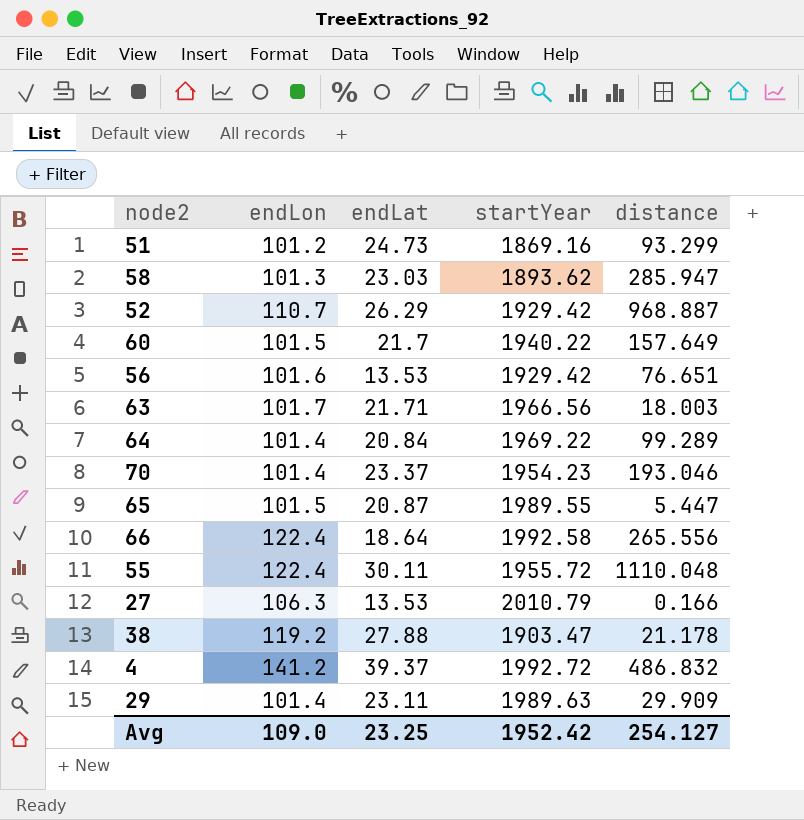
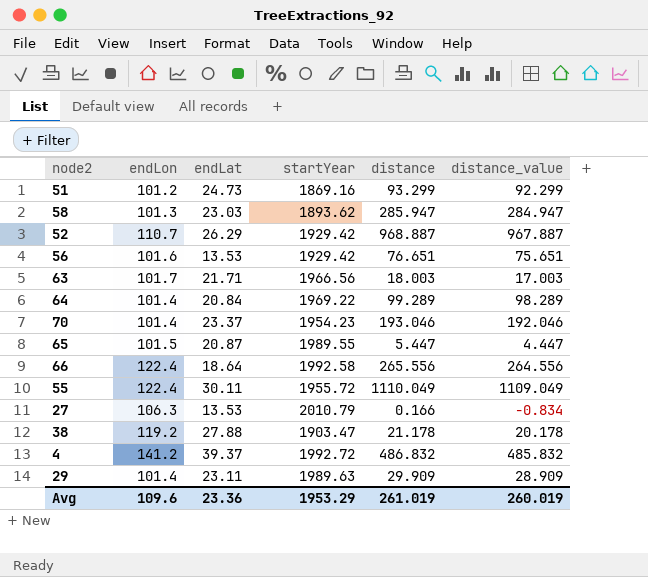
column distance_value | formula: none -> [distance] - 1
row 60: 101.5 | 21.7 | 1940.22 | 157.649 -> none
55 | distance: 1110.048 -> 1110.049
Avg | endLon: 109.0 -> 109.6
Avg | endLat: 23.25 -> 23.36
Avg | startYear: 1952.42 -> 1953.29
Avg | distance: 254.127 -> 261.019

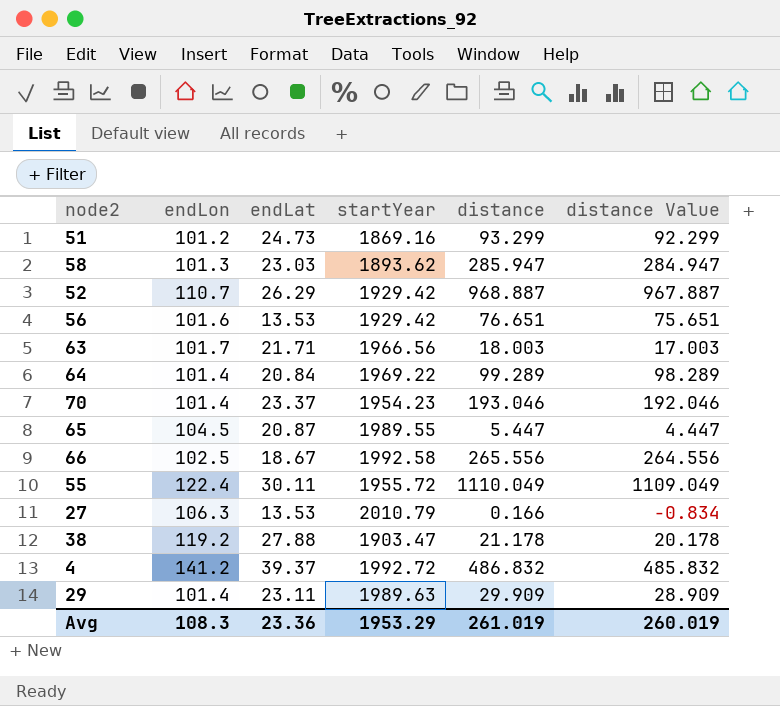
column name: distance_value -> distance Value
65 | endLon: 101.5 -> 104.5
66 | endLon: 122.4 -> 102.5
66 | endLat: 18.64 -> 18.67
Avg | endLon: 109.6 -> 108.3

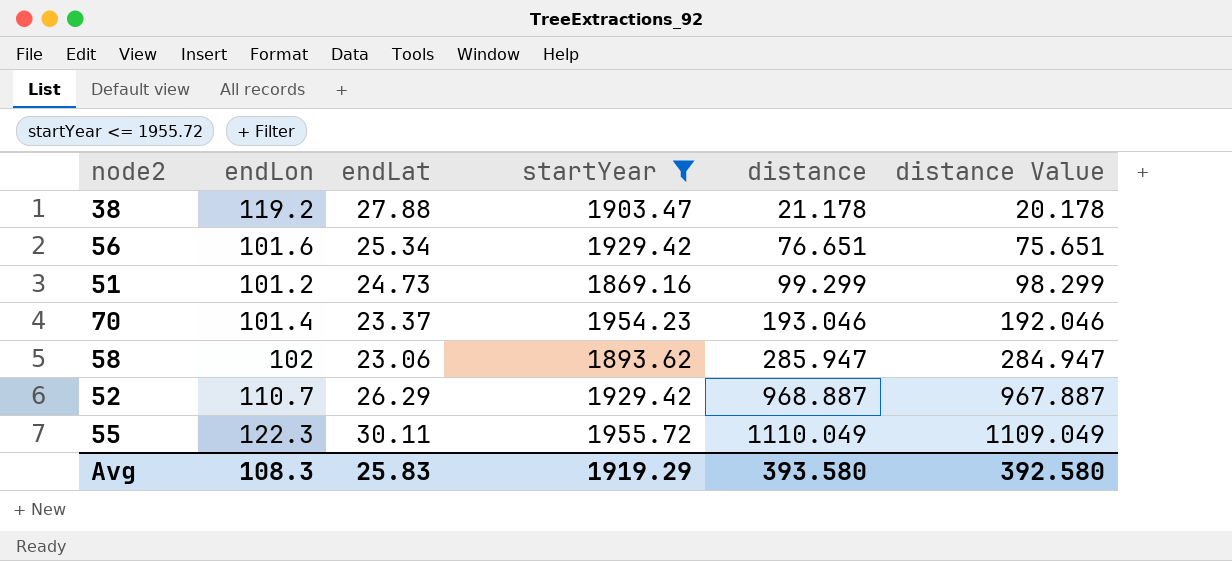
filter: none -> startYear <= 1955.72
row order: none -> distance ascending
56 | endLat: 13.53 -> 25.34
51 | distance: 93.299 -> 99.299
51 | distance Value: 92.299 -> 98.299
58 | endLon: 101.3 -> 102
58 | endLat: 23.03 -> 23.06
55 | endLon: 122.4 -> 122.3
Avg | endLat: 23.36 -> 25.83
Avg | startYear: 1953.29 -> 1919.29
Avg | distance: 261.019 -> 393.580
Avg | distance Value: 260.019 -> 392.580

